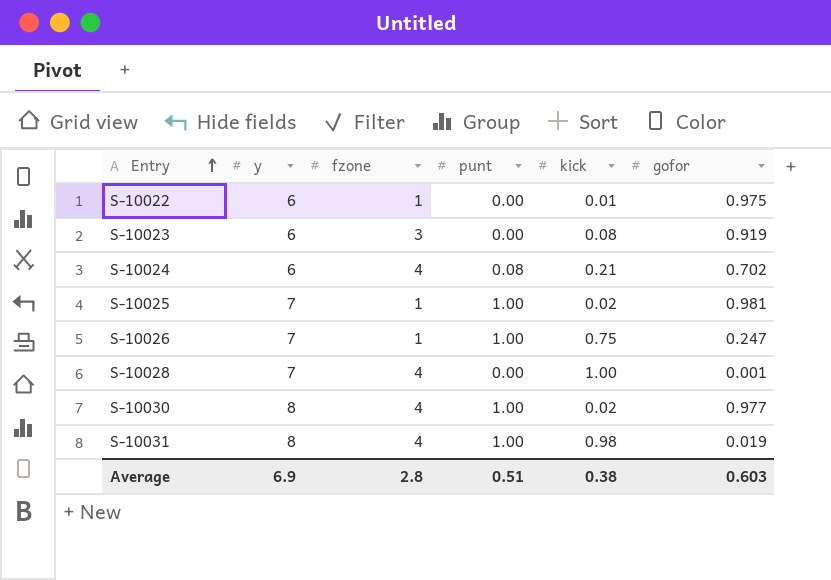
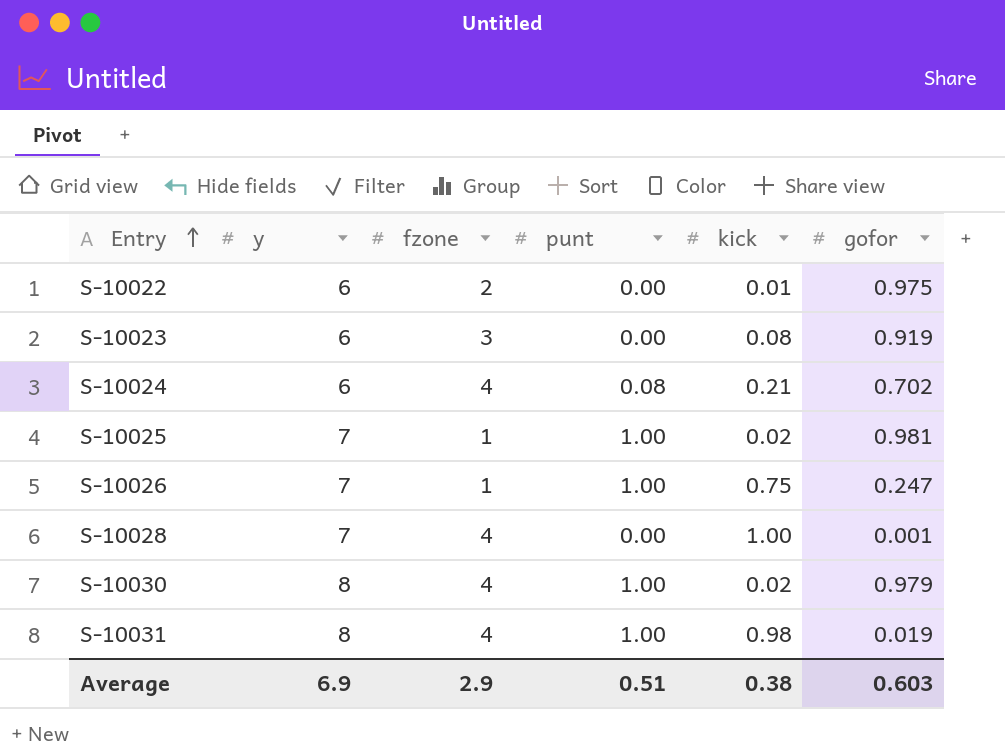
S-10022 | fzone: 1 -> 2
S-10030 | gofor: 0.977 -> 0.979
Average | fzone: 2.8 -> 2.9

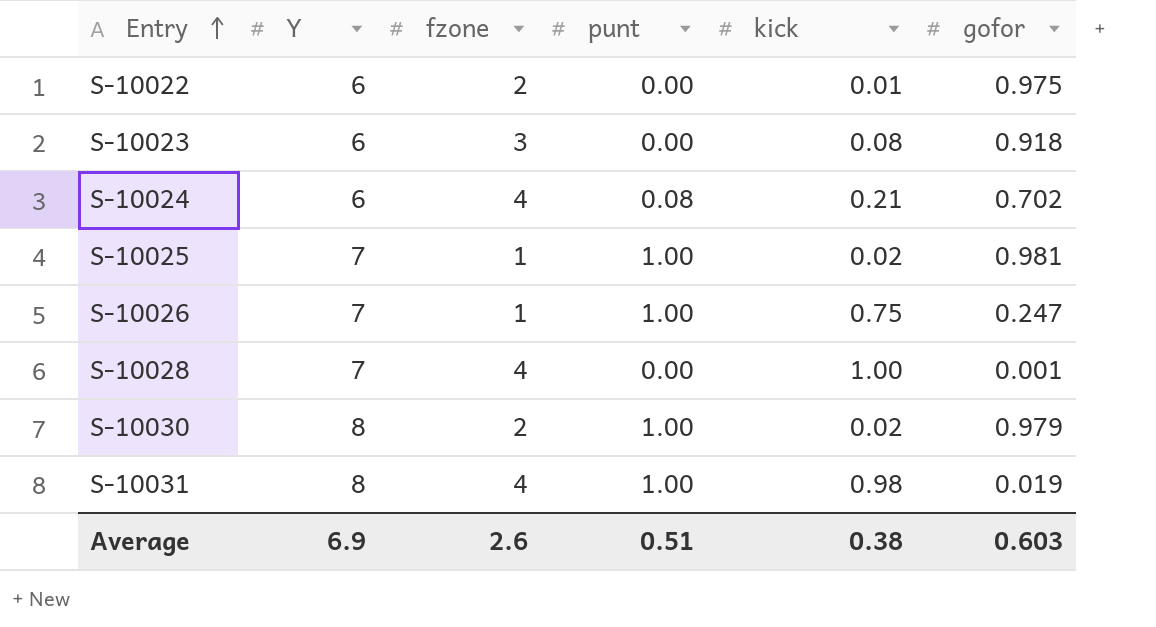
column name: y -> Y
S-10023 | gofor: 0.919 -> 0.918
S-10030 | fzone: 4 -> 2
Average | fzone: 2.9 -> 2.6

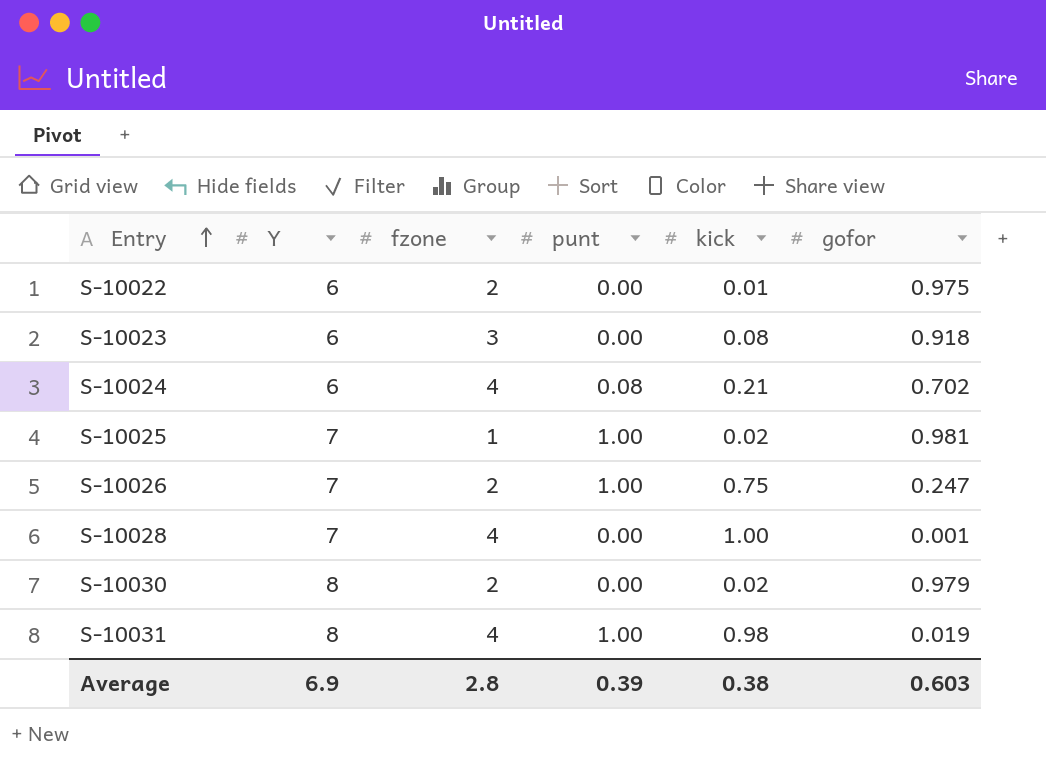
S-10026 | fzone: 1 -> 2
S-10030 | punt: 1.00 -> 0.00
Average | fzone: 2.6 -> 2.8
Average | punt: 0.51 -> 0.39

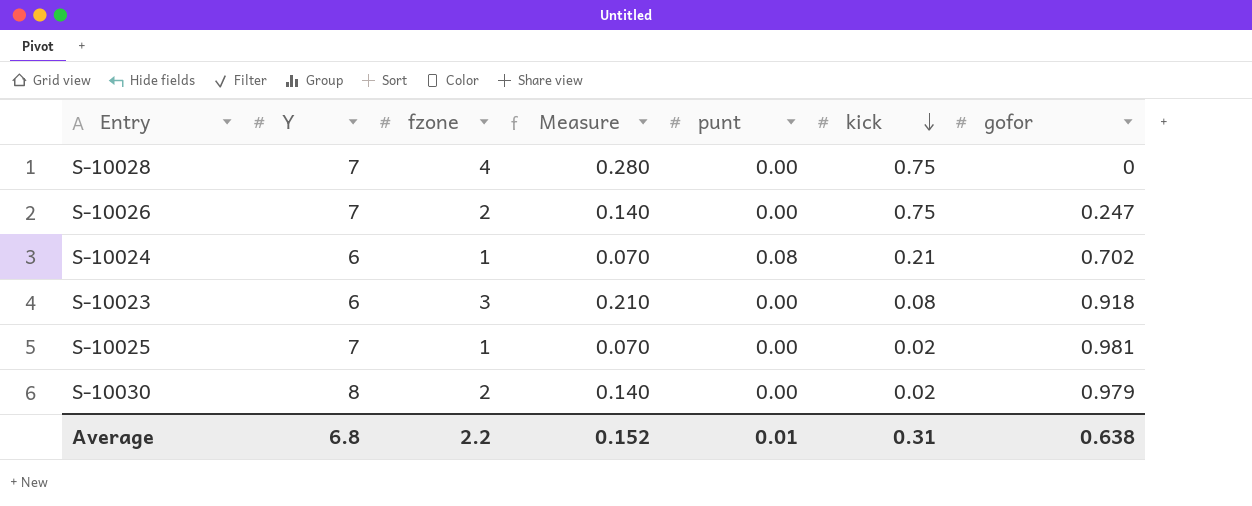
row order: Entry ascending -> kick descending
column Measure | formula: none -> [fzone] * 0.07
row S-10022: 6 | 2 | 0.00 | 0.01 | 0.975 -> none
row S-10031: 8 | 4 | 1.00 | 0.98 | 0.019 -> none
S-10028 | kick: 1.00 -> 0.75
S-10028 | gofor: 0.001 -> 0
S-10026 | punt: 1.00 -> 0.00
S-10024 | fzone: 4 -> 1
S-10025 | punt: 1.00 -> 0.00
Average | Y: 6.9 -> 6.8
Average | fzone: 2.8 -> 2.2
Average | punt: 0.39 -> 0.01
Average | kick: 0.38 -> 0.31
Average | gofor: 0.603 -> 0.638

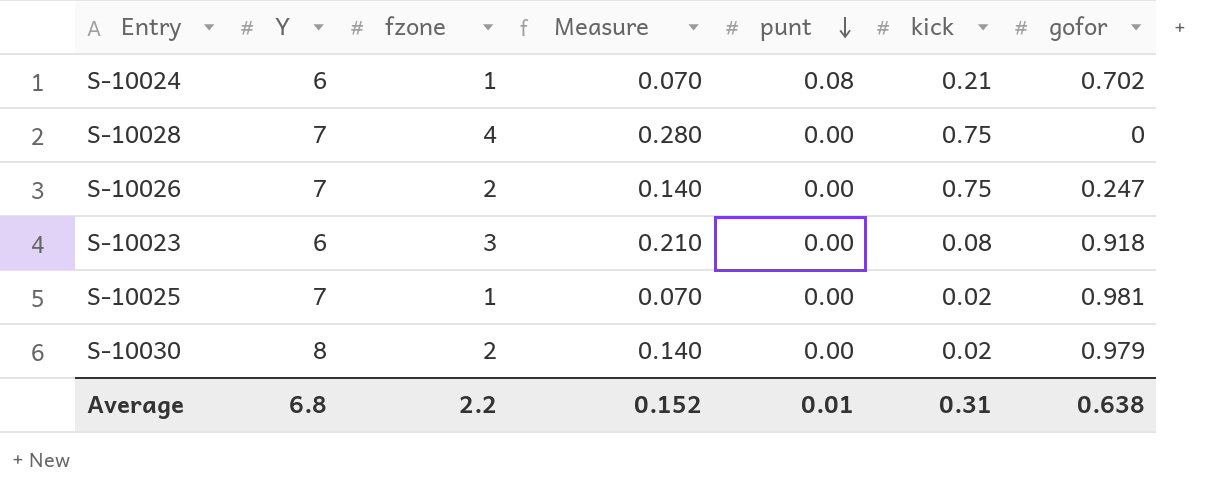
row order: kick descending -> punt descending

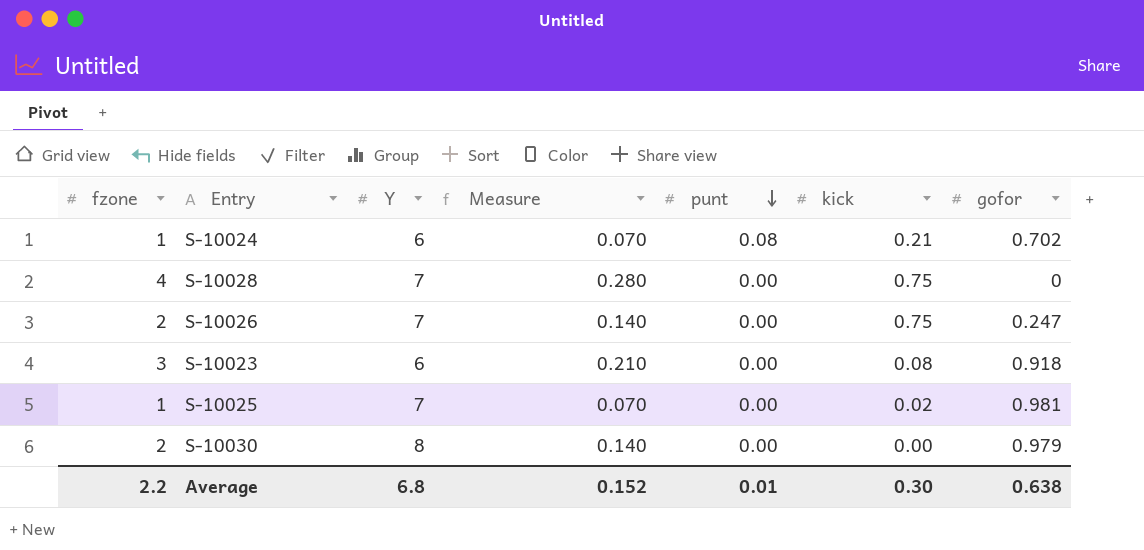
column fzone | position: 3 -> 1
S-10030 | kick: 0.02 -> 0.00
Average | kick: 0.31 -> 0.30

